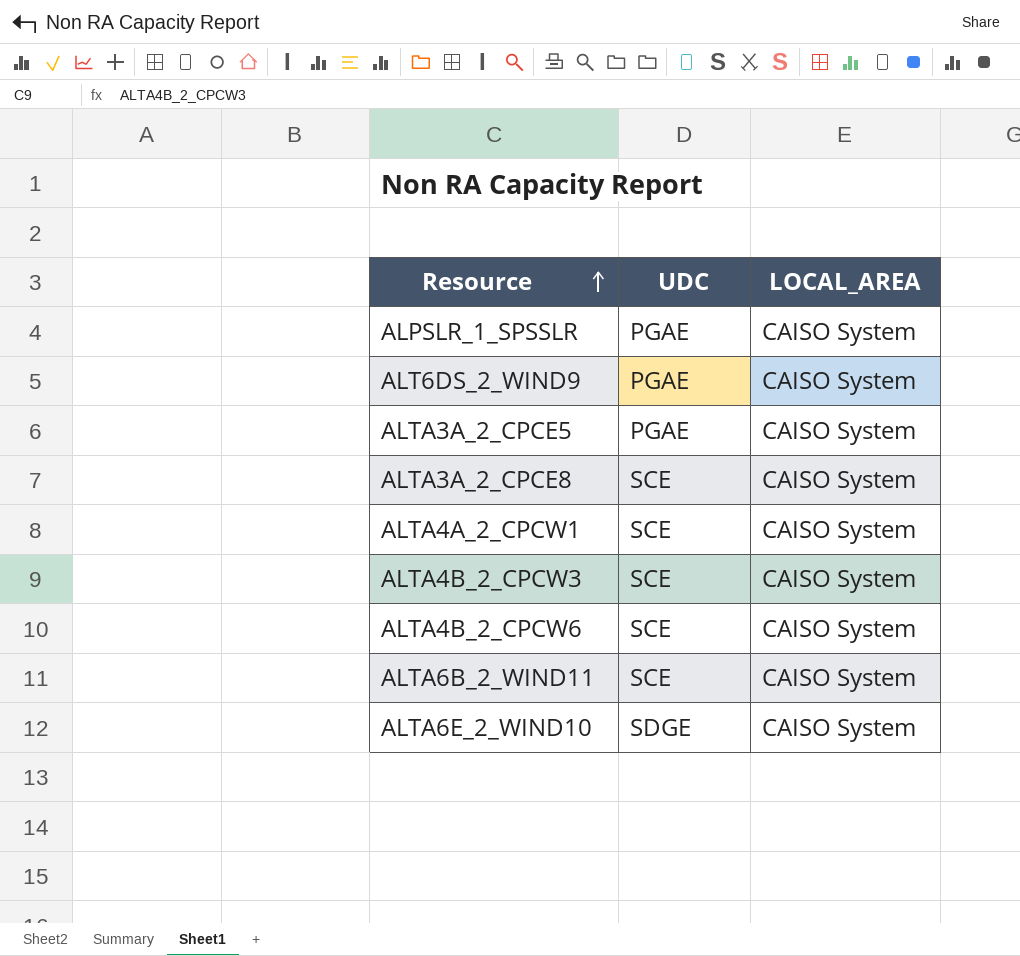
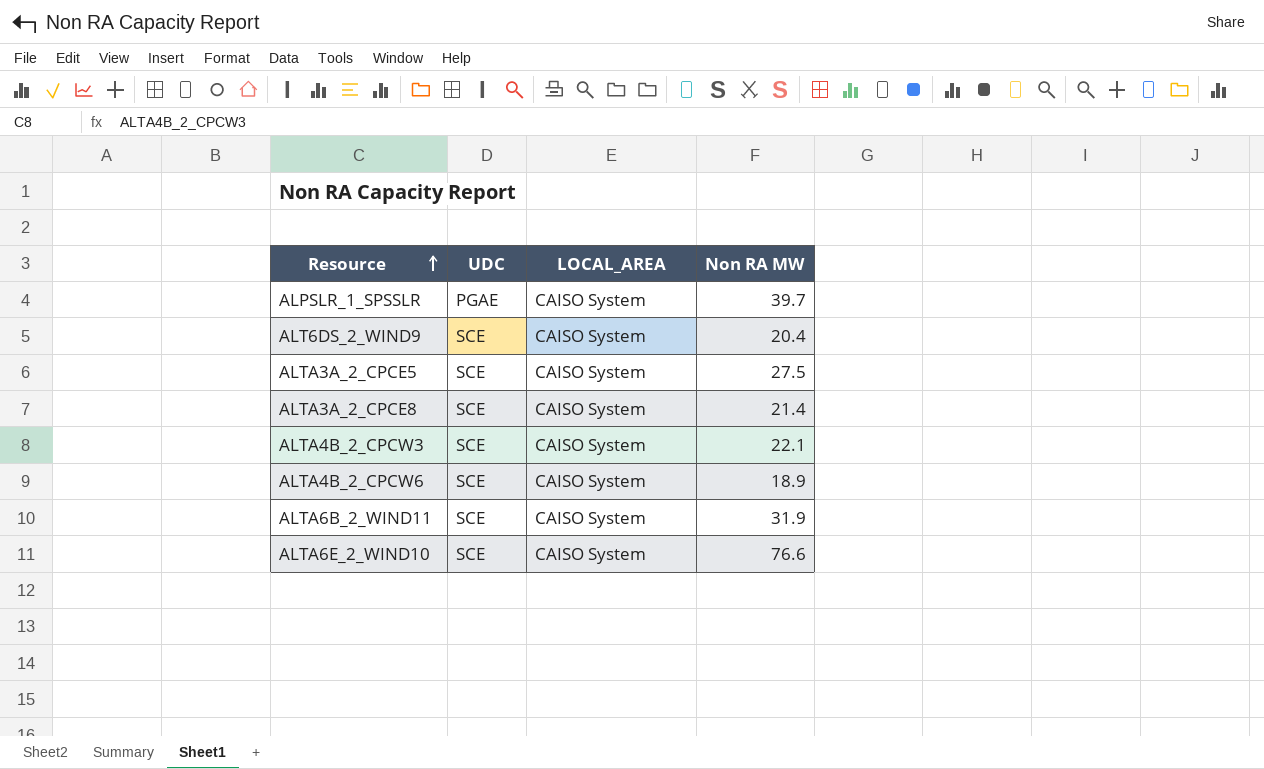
column Non RA MW | position: none -> 4
row ALTA4A_2_CPCW1: SCE | CAISO System -> none
ALT6DS_2_WIND9 | UDC: PGAE -> SCE
ALTA3A_2_CPCE5 | UDC: PGAE -> SCE
ALTA6E_2_WIND10 | UDC: SDGE -> SCE

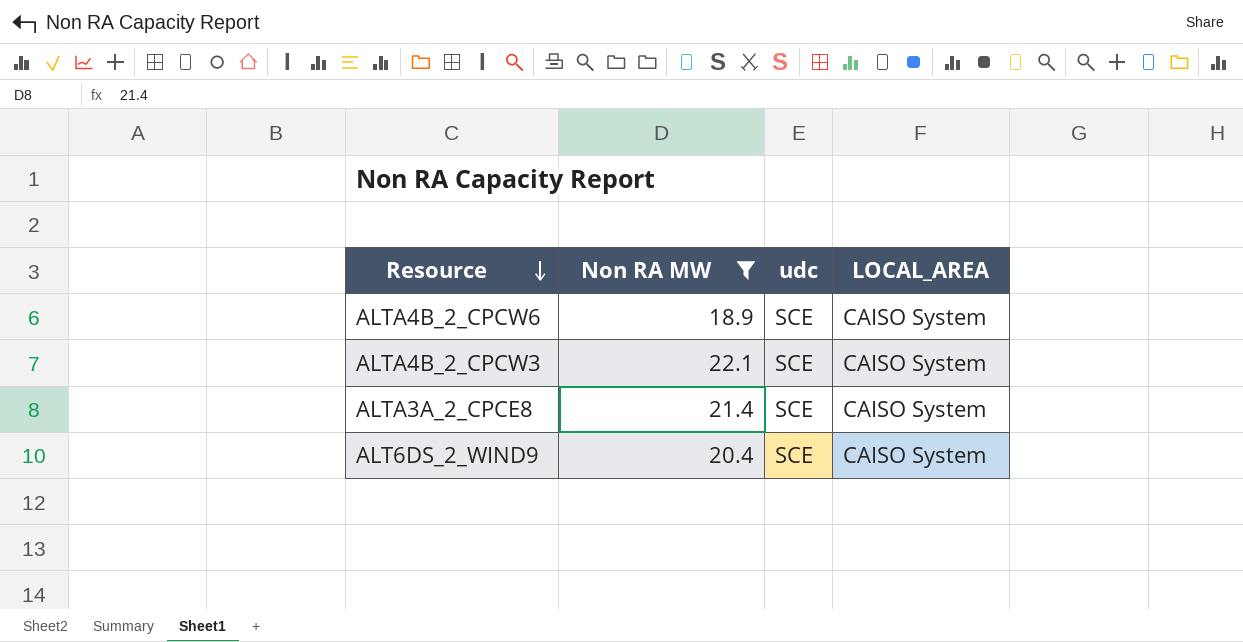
filter: none -> Non RA MW <= 22.1
row order: Resource ascending -> Resource descending
column Non RA MW | position: 4 -> 2
column name: UDC -> udc

